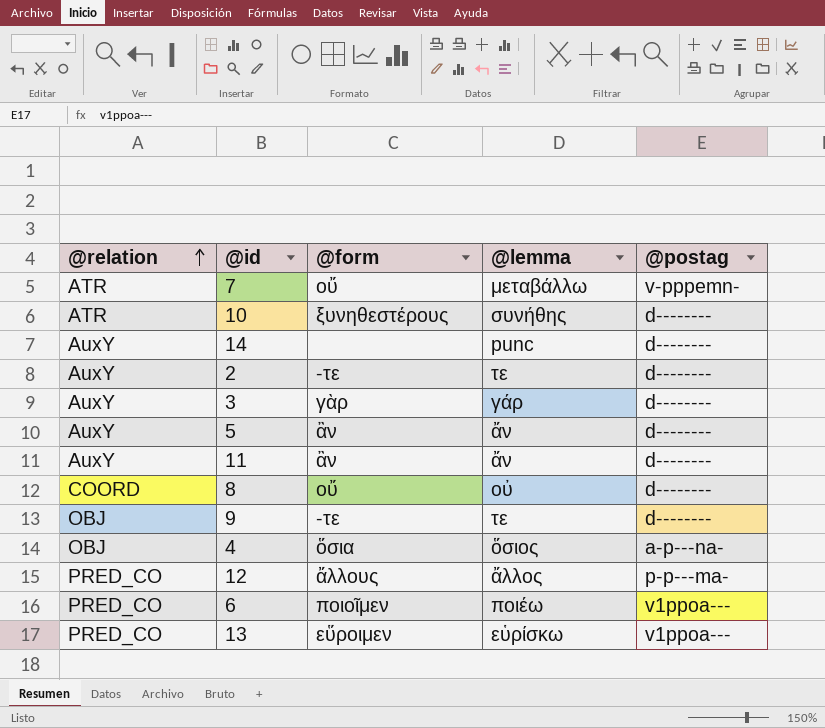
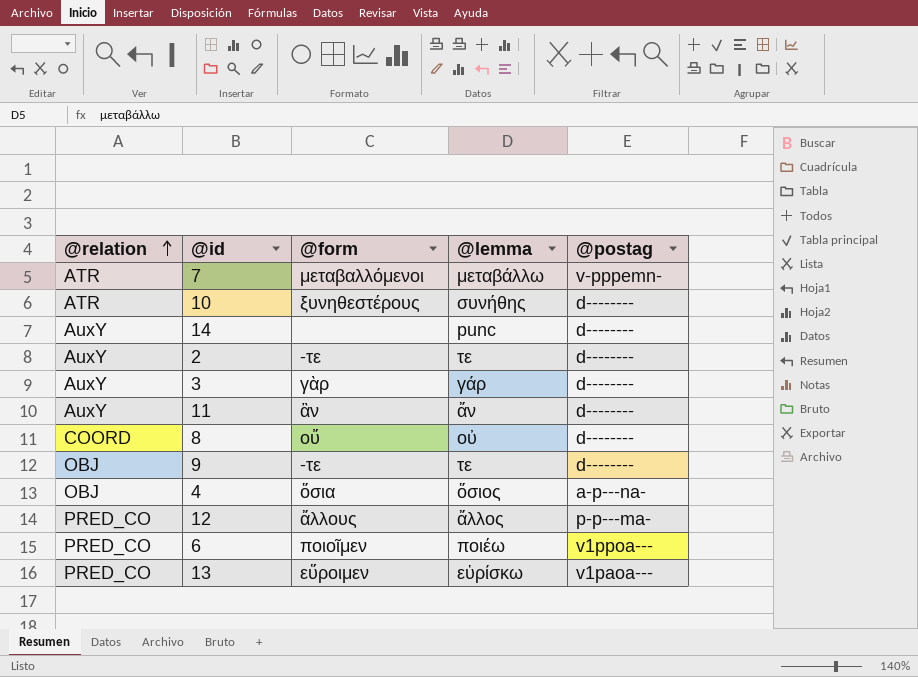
row 5: AuxY | ἂν | ἄν | d-------- -> none
7 | @form: οὔ -> μεταβαλλόμενοι
13 | @postag: v1ppoa--- -> v1paoa---

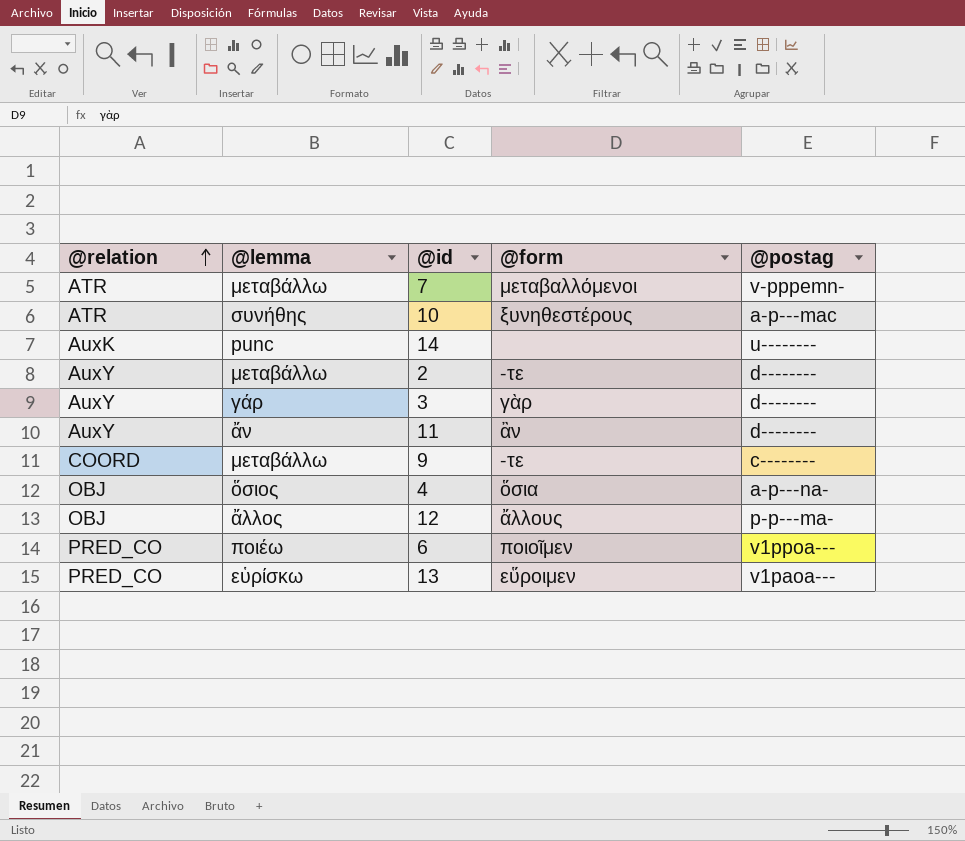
column @lemma | position: 4 -> 2
row 8: COORD | οὔ | οὐ | d-------- -> none
10 | @postag: d-------- -> a-p---mac
14 | @relation: AuxY -> AuxK
14 | @postag: d-------- -> u--------
2 | @lemma: τε -> μεταβάλλω
9 | @relation: OBJ -> COORD
9 | @lemma: τε -> μεταβάλλω
9 | @postag: d-------- -> c--------
12 | @relation: PRED_CO -> OBJ

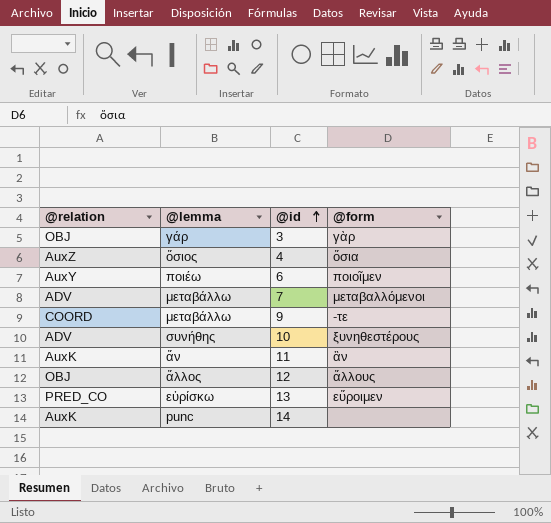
row order: @relation ascending -> @id ascending
column @postag | position: 5 -> none
row 2: AuxY | μεταβάλλω | -τε | d-------- -> none
3 | @relation: AuxY -> OBJ
4 | @relation: OBJ -> AuxZ
6 | @relation: PRED_CO -> AuxY
7 | @relation: ATR -> ADV
10 | @relation: ATR -> ADV
11 | @relation: AuxY -> AuxK

